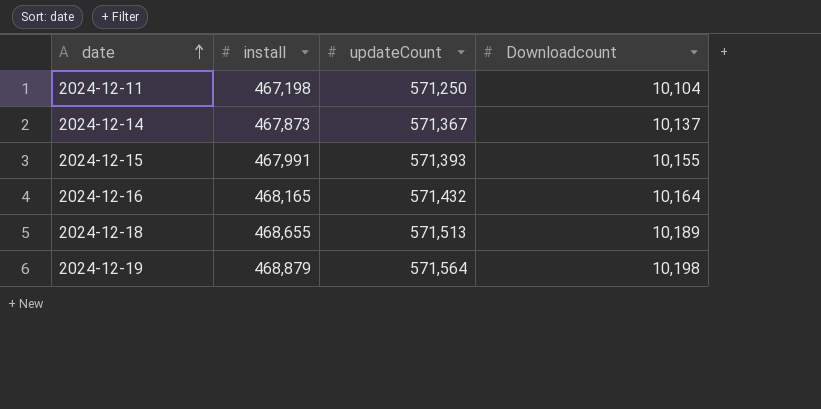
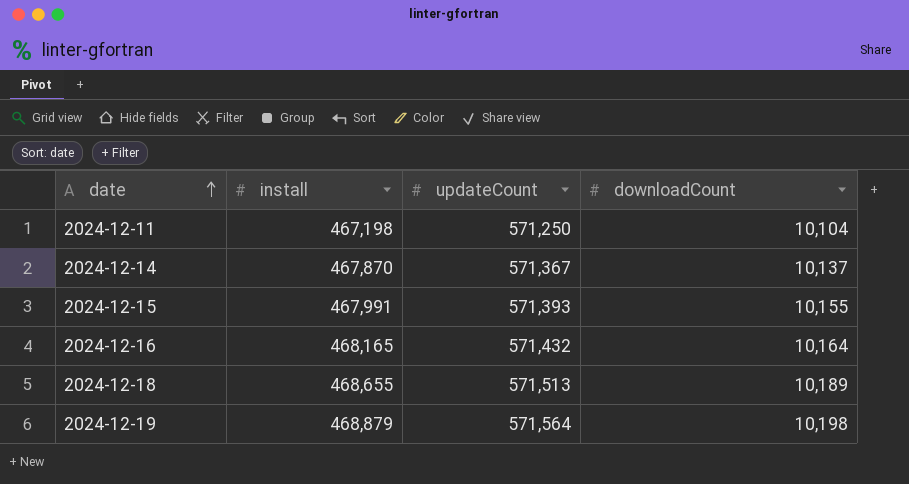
column name: Downloadcount -> downloadCount
2024-12-14 | install: 467,873 -> 467,870

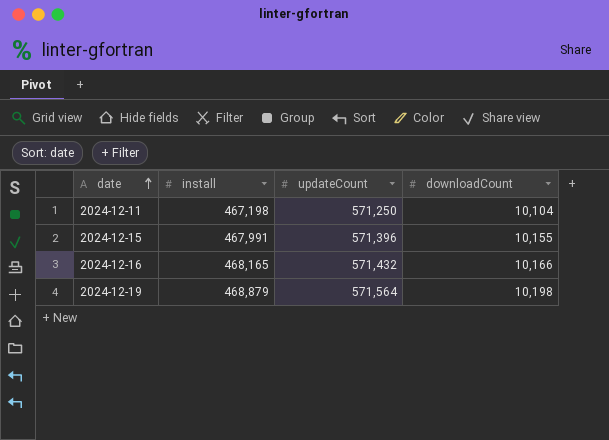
row 2024-12-14: 467,870 | 571,367 | 10,137 -> none
row 2024-12-18: 468,655 | 571,513 | 10,189 -> none
2024-12-15 | updateCount: 571,393 -> 571,396
2024-12-16 | downloadCount: 10,164 -> 10,166

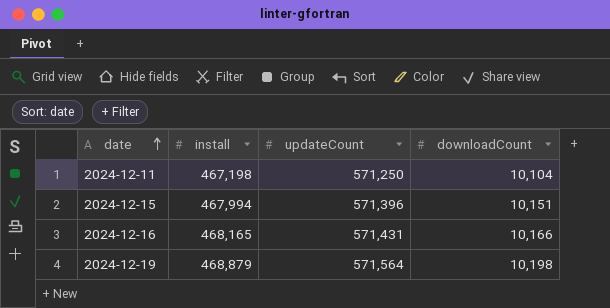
2024-12-15 | install: 467,991 -> 467,994
2024-12-15 | downloadCount: 10,155 -> 10,151
2024-12-16 | updateCount: 571,432 -> 571,431

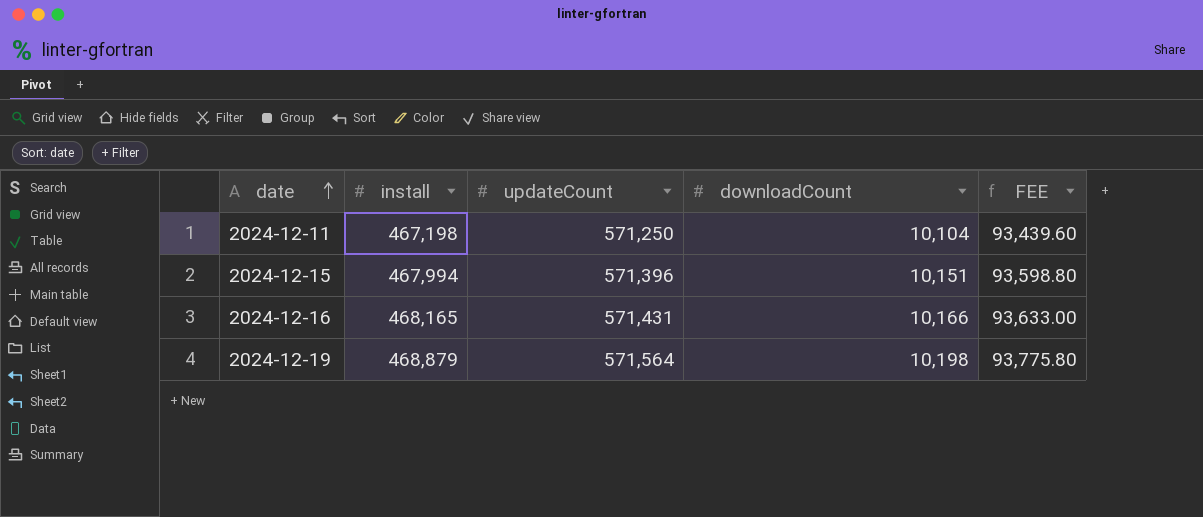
column FEE | formula: none -> [install] * 0.2

